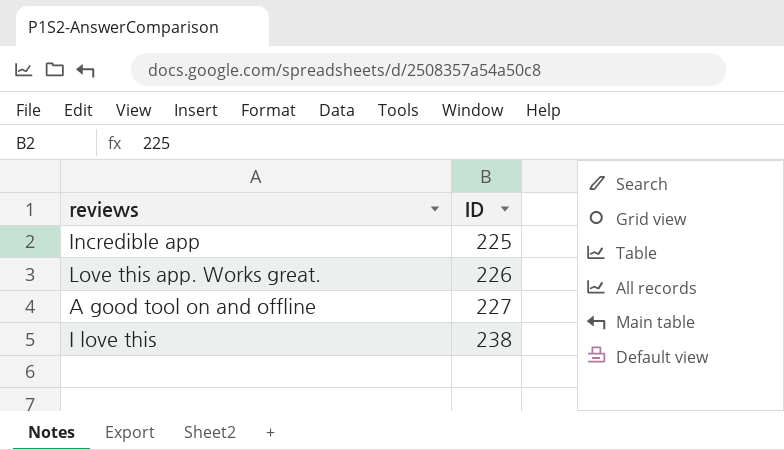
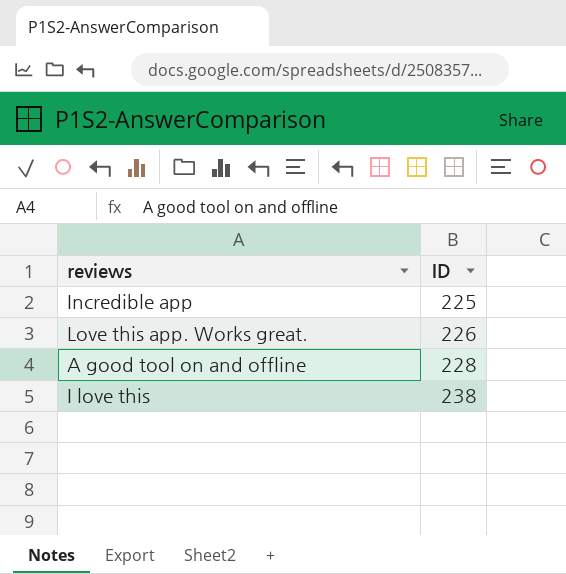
A good tool on and offline | ID: 227 -> 228

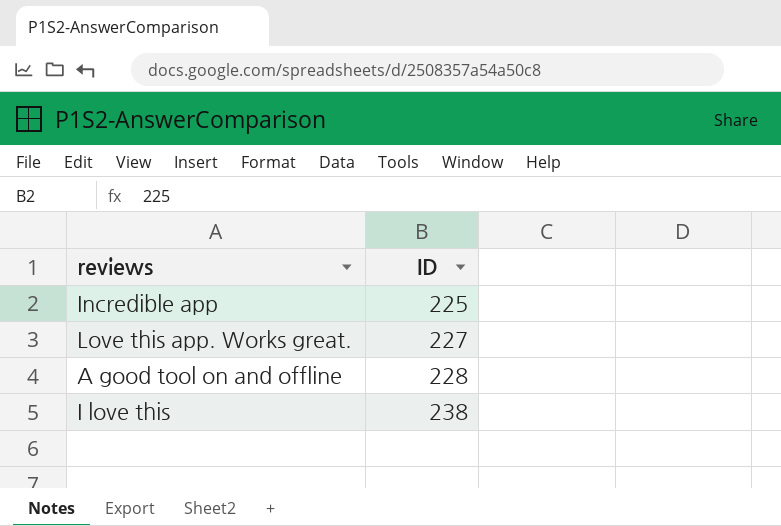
Love this app. Works great. | ID: 226 -> 227

